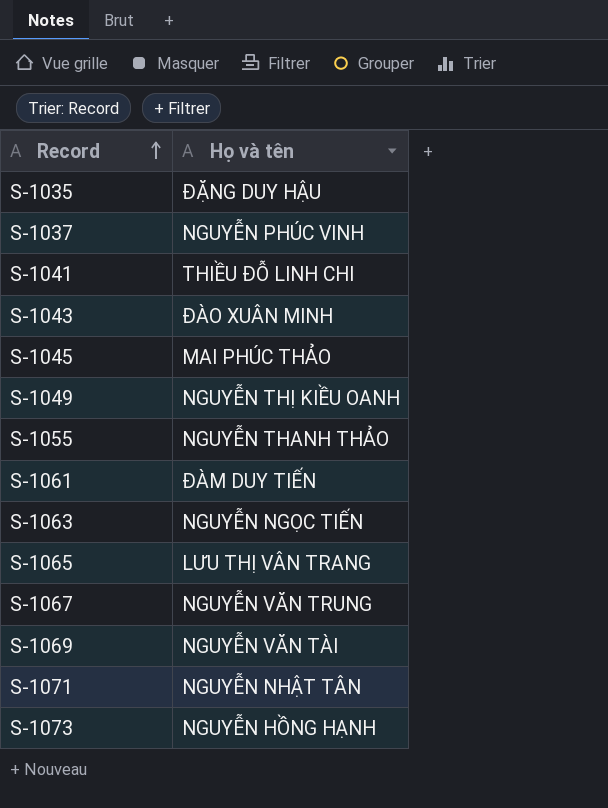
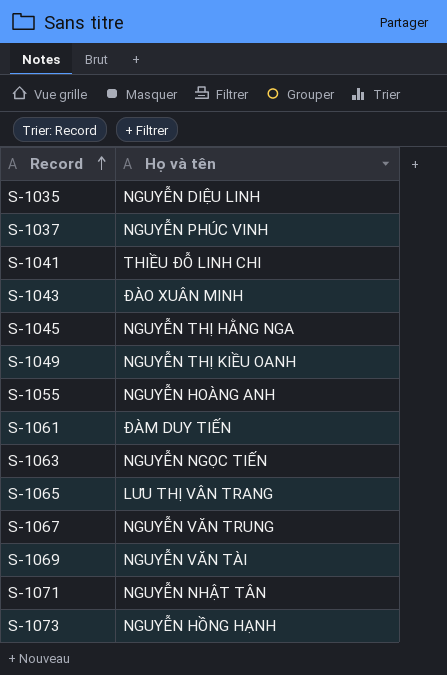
S-1035 | Họ và tên: ĐẶNG DUY HẬU -> NGUYỄN DIỆU LINH
S-1045 | Họ và tên: MAI PHÚC THẢO -> NGUYỄN THỊ HẰNG NGA
S-1055 | Họ và tên: NGUYỄN THANH THẢO -> NGUYỄN HOÀNG ANH

